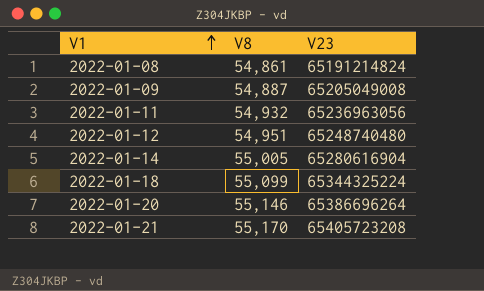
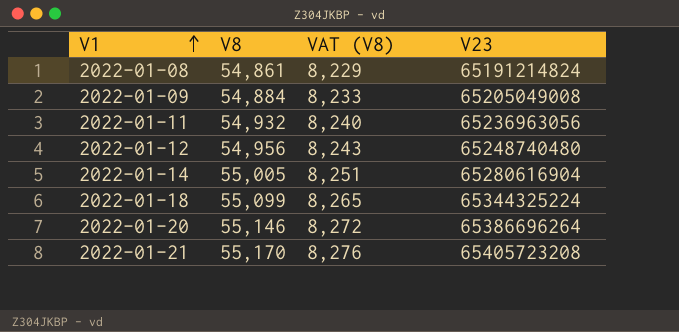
column VAT (V8) | formula: none -> [V8] * 0.15
2022-01-09 | V8: 54,887 -> 54,884
2022-01-12 | V8: 54,951 -> 54,956

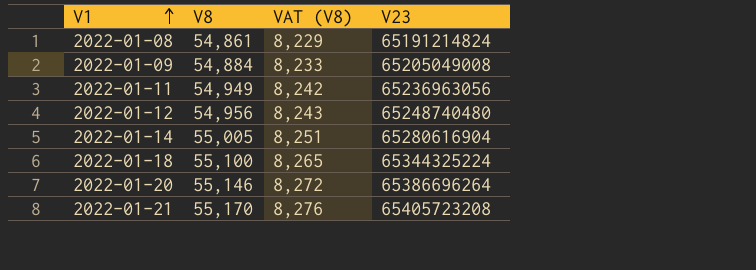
2022-01-11 | V8: 54,932 -> 54,949
2022-01-11 | VAT (V8): 8,240 -> 8,242
2022-01-18 | V8: 55,099 -> 55,100

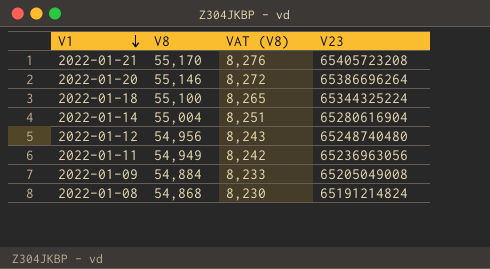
row order: V1 ascending -> V1 descending
2022-01-14 | V8: 55,005 -> 55,004
2022-01-08 | V8: 54,861 -> 54,868
2022-01-08 | VAT (V8): 8,229 -> 8,230

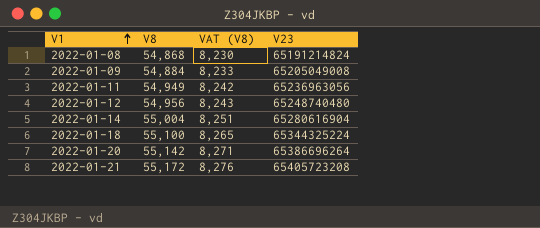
row order: V1 descending -> V1 ascending
2022-01-20 | V8: 55,146 -> 55,142
2022-01-20 | VAT (V8): 8,272 -> 8,271
2022-01-21 | V8: 55,170 -> 55,172

